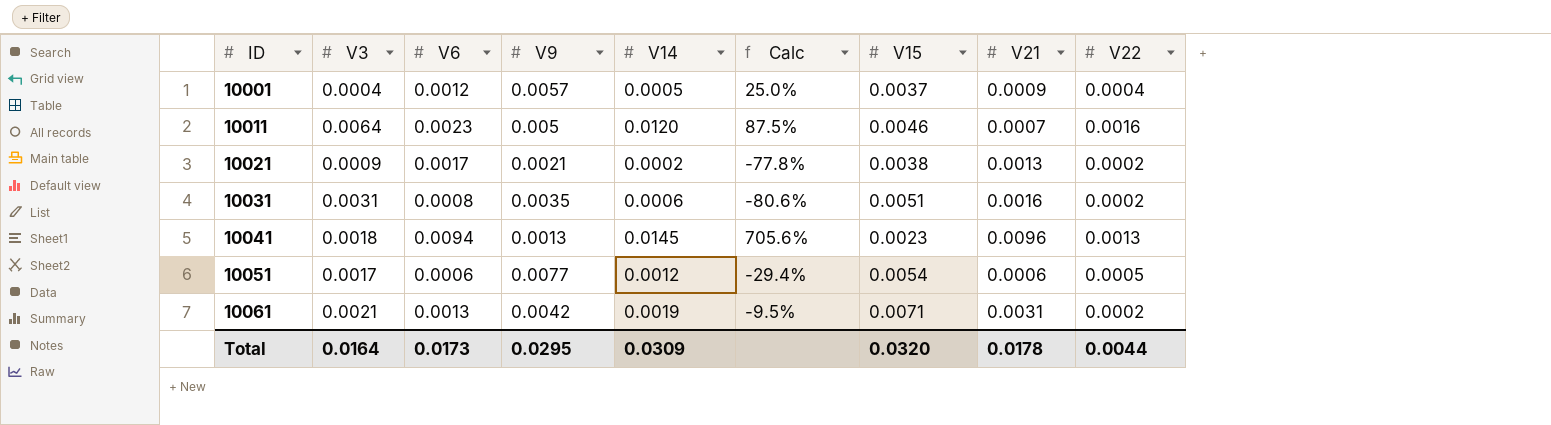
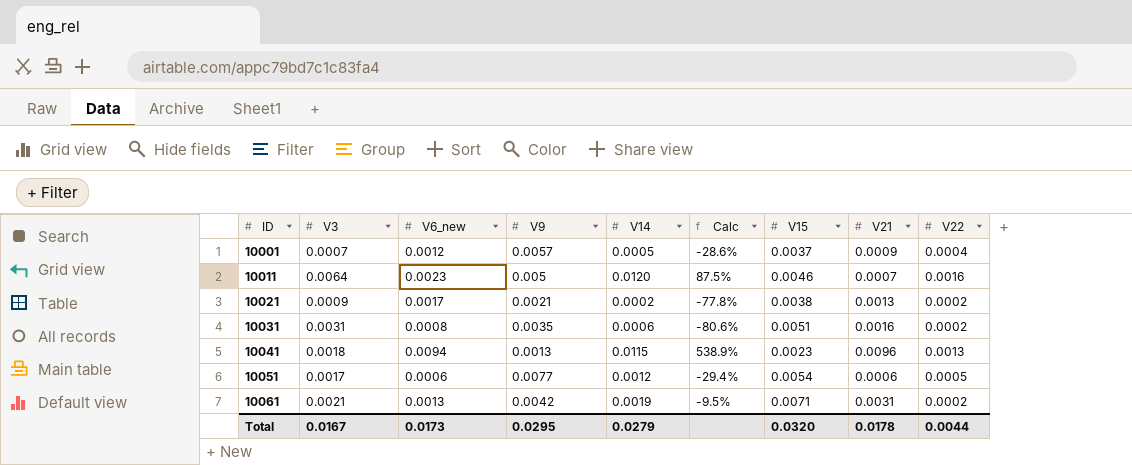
column name: V6 -> V6_new
10001 | V3: 0.0004 -> 0.0007
10001 | Calc: 25.0% -> -28.6%
10041 | V14: 0.0145 -> 0.0115
10041 | Calc: 705.6% -> 538.9%
Total | V3: 0.0164 -> 0.0167
Total | V14: 0.0309 -> 0.0279

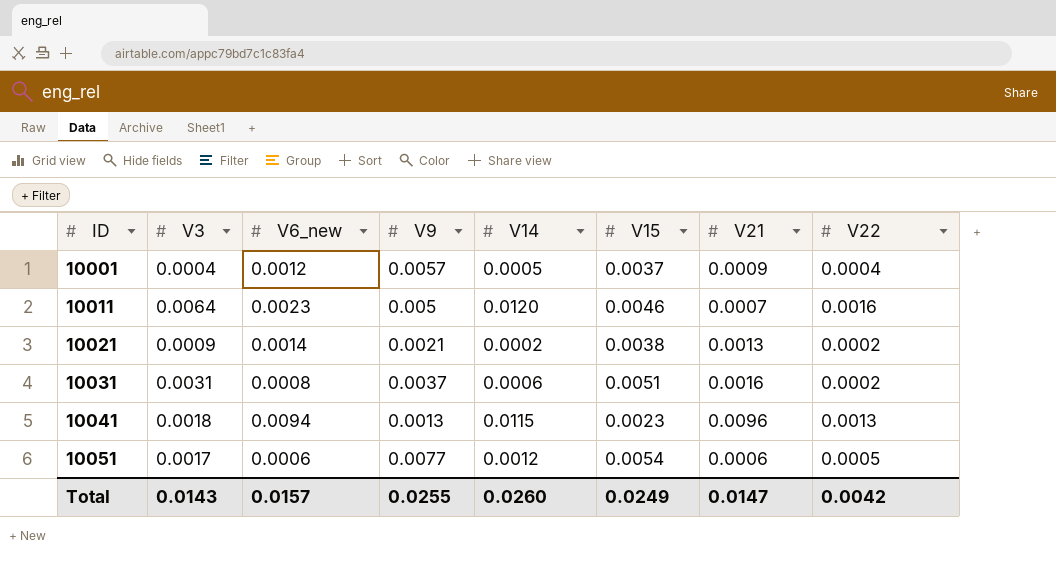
column Calc | formula: ([V14] - [V3]) / [V3] -> none
row 10061: 0.0021 | 0.0013 | 0.0042 | 0.0019 | -9.5% | 0.0071 | 0.0031 | 0.0002 -> none
10001 | V3: 0.0007 -> 0.0004
10021 | V6_new: 0.0017 -> 0.0014
10031 | V9: 0.0035 -> 0.0037
Total | V3: 0.0167 -> 0.0143
Total | V6_new: 0.0173 -> 0.0157
Total | V9: 0.0295 -> 0.0255
Total | V14: 0.0279 -> 0.0260
Total | V15: 0.0320 -> 0.0249
Total | V21: 0.0178 -> 0.0147
Total | V22: 0.0044 -> 0.0042

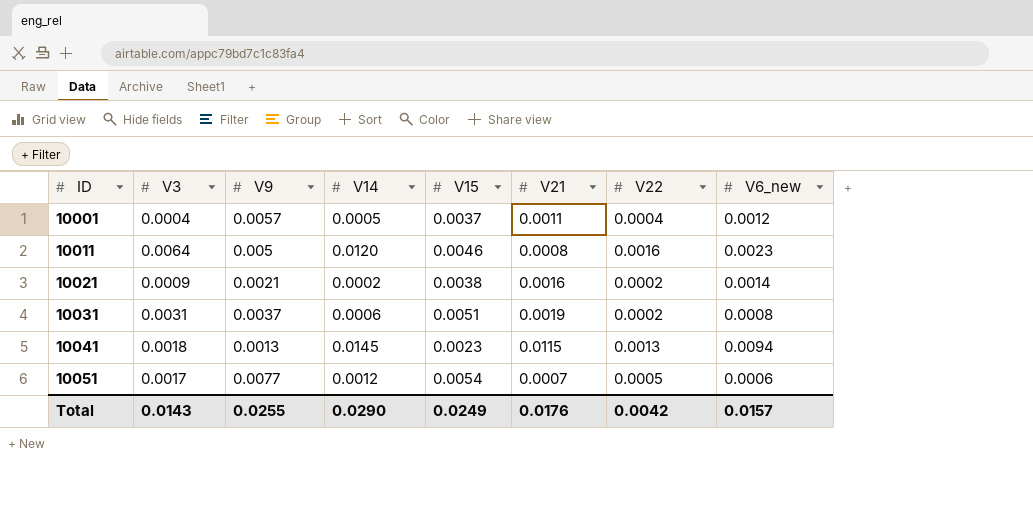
column V6_new | position: 3 -> 8
10001 | V21: 0.0009 -> 0.0011
10011 | V21: 0.0007 -> 0.0008
10021 | V21: 0.0013 -> 0.0016
10031 | V21: 0.0016 -> 0.0019
10041 | V14: 0.0115 -> 0.0145
10041 | V21: 0.0096 -> 0.0115
10051 | V21: 0.0006 -> 0.0007
Total | V14: 0.0260 -> 0.0290
Total | V21: 0.0147 -> 0.0176

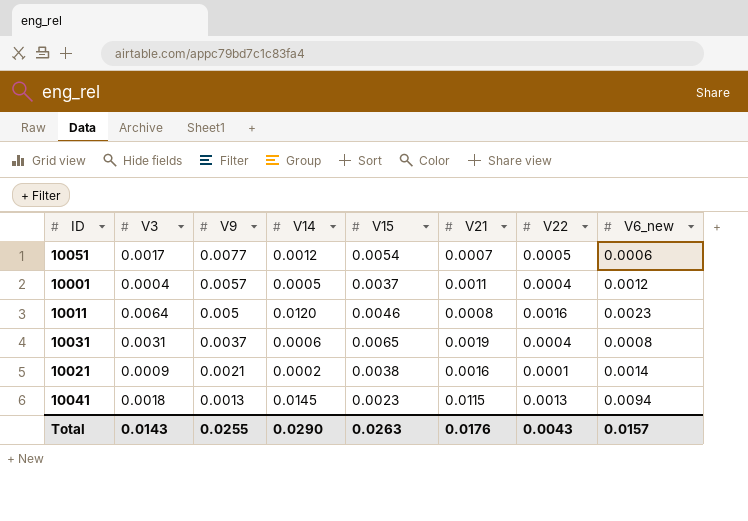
row order: ID ascending -> V9 descending
10031 | V15: 0.0051 -> 0.0065
10031 | V22: 0.0002 -> 0.0004
10021 | V22: 0.0002 -> 0.0001
Total | V15: 0.0249 -> 0.0263
Total | V22: 0.0042 -> 0.0043

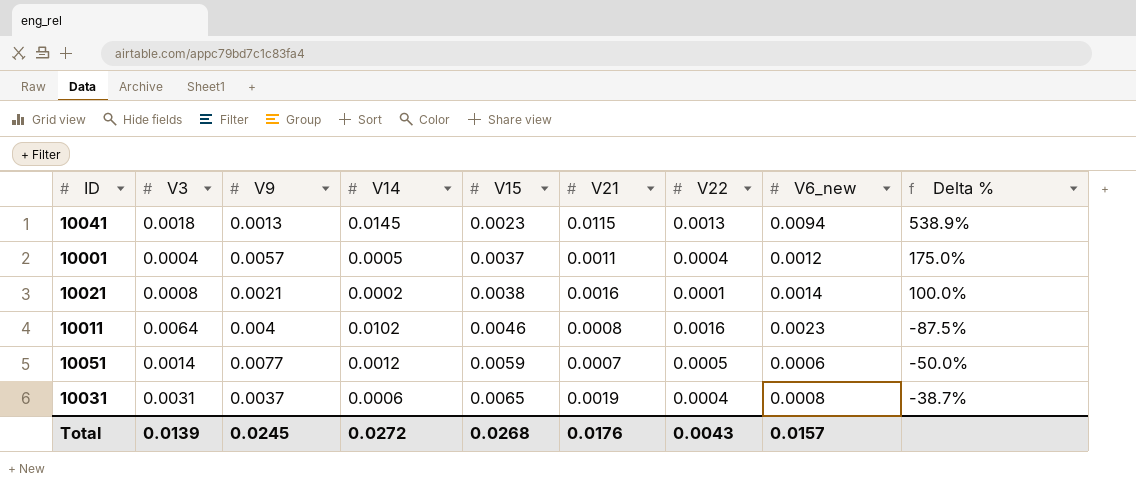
row order: V9 descending -> V15 ascending
column Delta % | formula: none -> ([V21] - [V3]) / [V3]
10021 | V3: 0.0009 -> 0.0008
10011 | V9: 0.005 -> 0.004
10011 | V14: 0.0120 -> 0.0102
10051 | V3: 0.0017 -> 0.0014
10051 | V15: 0.0054 -> 0.0059
Total | V3: 0.0143 -> 0.0139
Total | V9: 0.0255 -> 0.0245
Total | V14: 0.0290 -> 0.0272
Total | V15: 0.0263 -> 0.0268

